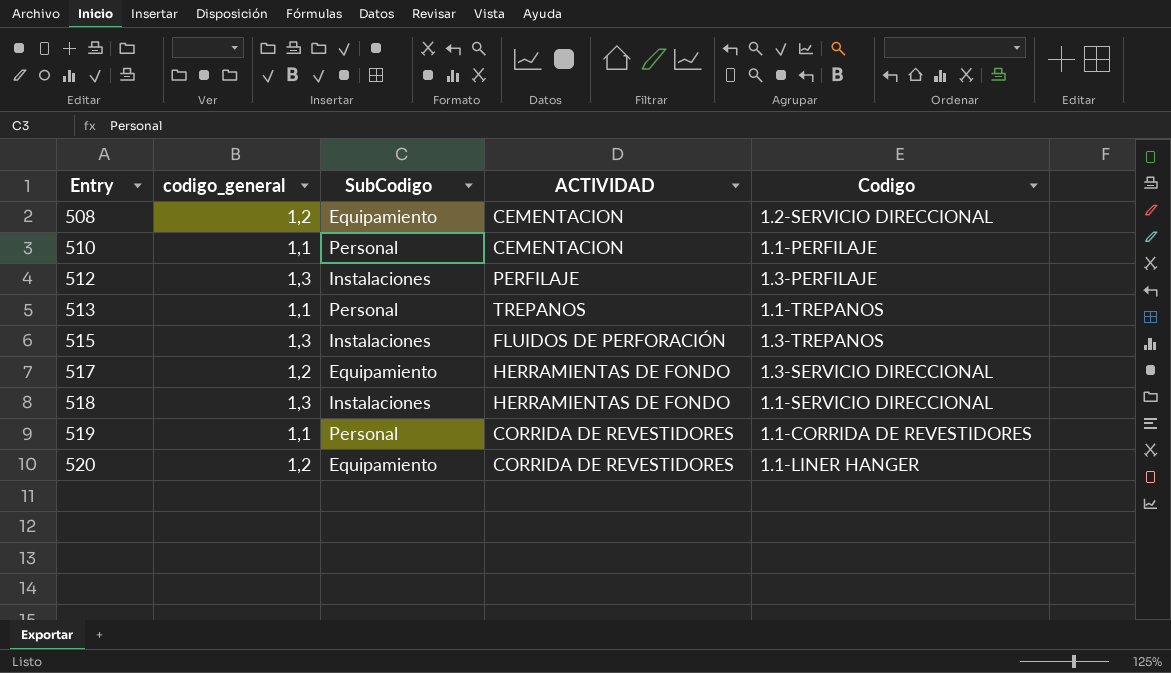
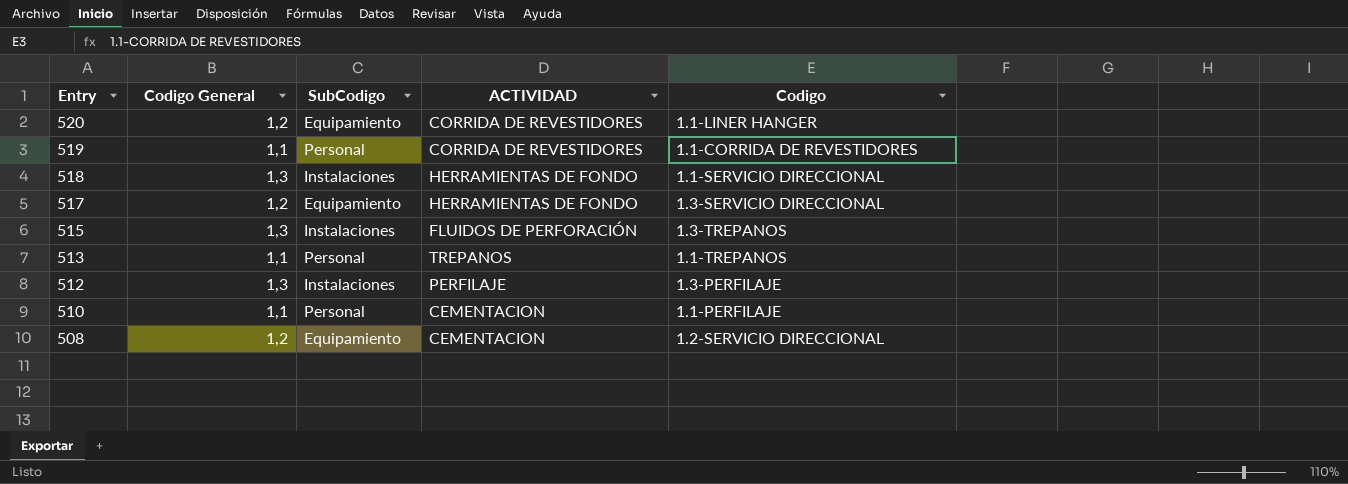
row order: Entry ascending -> Entry descending
column name: codigo_general -> Codigo General

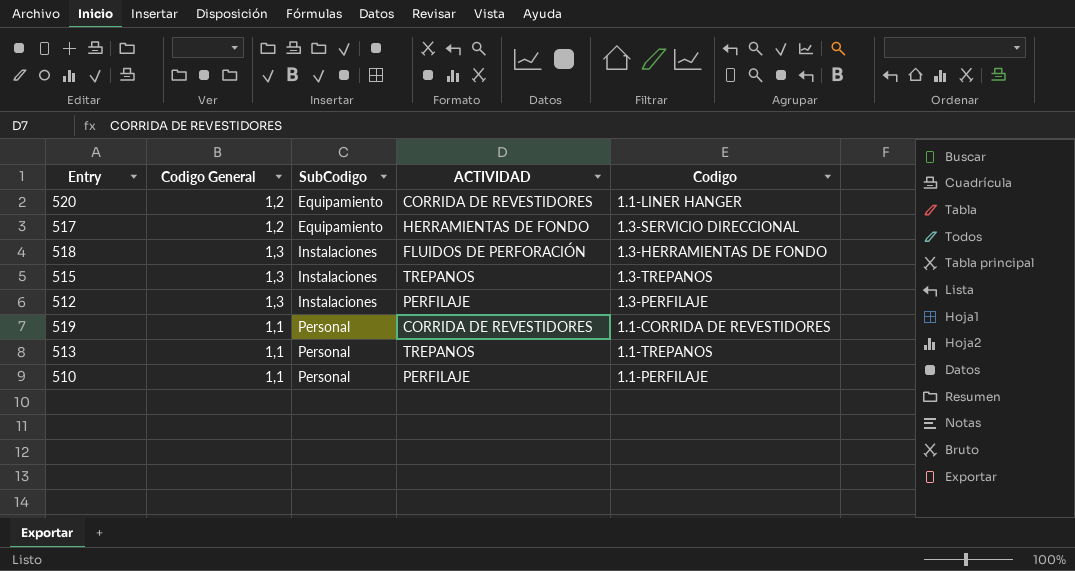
row order: Entry descending -> SubCodigo ascending
row 508: 1,2 | Equipamiento | CEMENTACION | 1.2-SERVICIO DIRECCIONAL -> none
518 | ACTIVIDAD: HERRAMIENTAS DE FONDO -> FLUIDOS DE PERFORACIÓN
518 | Codigo: 1.1-SERVICIO DIRECCIONAL -> 1.3-HERRAMIENTAS DE FONDO
515 | ACTIVIDAD: FLUIDOS DE PERFORACIÓN -> TREPANOS
510 | ACTIVIDAD: CEMENTACION -> PERFILAJE

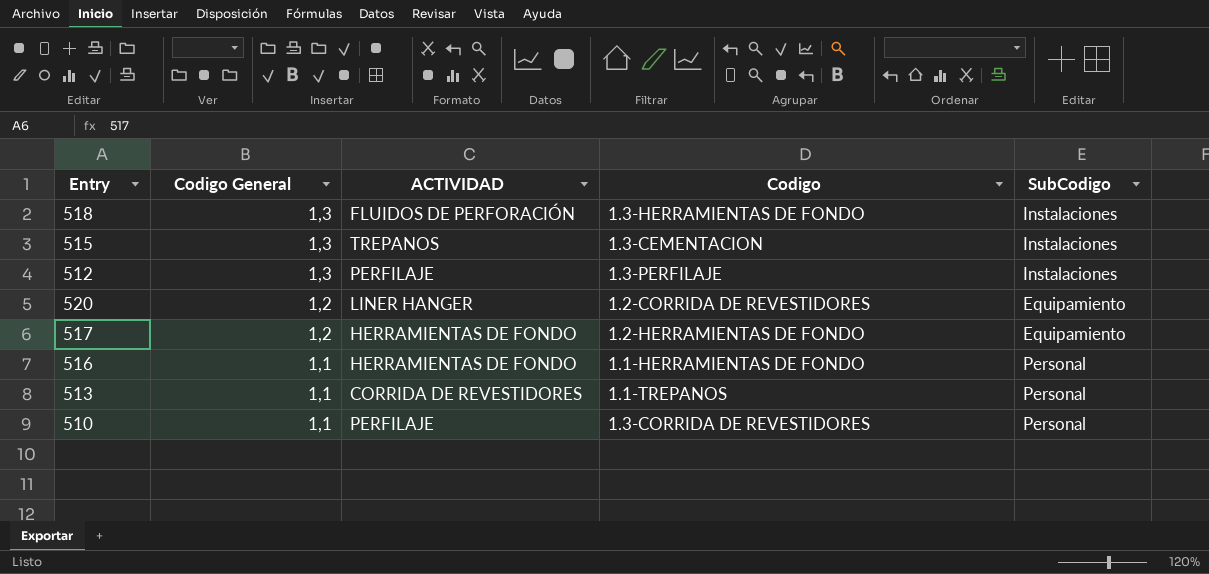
row order: SubCodigo ascending -> Codigo General descending
column SubCodigo | position: 3 -> 5
row 519: 1,1 | Personal | CORRIDA DE REVESTIDORES | 1.1-CORRIDA DE REVESTIDORES -> none
515 | Codigo: 1.3-TREPANOS -> 1.3-CEMENTACION
520 | ACTIVIDAD: CORRIDA DE REVESTIDORES -> LINER HANGER
520 | Codigo: 1.1-LINER HANGER -> 1.2-CORRIDA DE REVESTIDORES
517 | Codigo: 1.3-SERVICIO DIRECCIONAL -> 1.2-HERRAMIENTAS DE FONDO
row 516: none -> 1,1 | HERRAMIENTAS DE FONDO | 1.1-HERRAMIENTAS DE FONDO | Personal
513 | ACTIVIDAD: TREPANOS -> CORRIDA DE REVESTIDORES
510 | Codigo: 1.1-PERFILAJE -> 1.3-CORRIDA DE REVESTIDORES

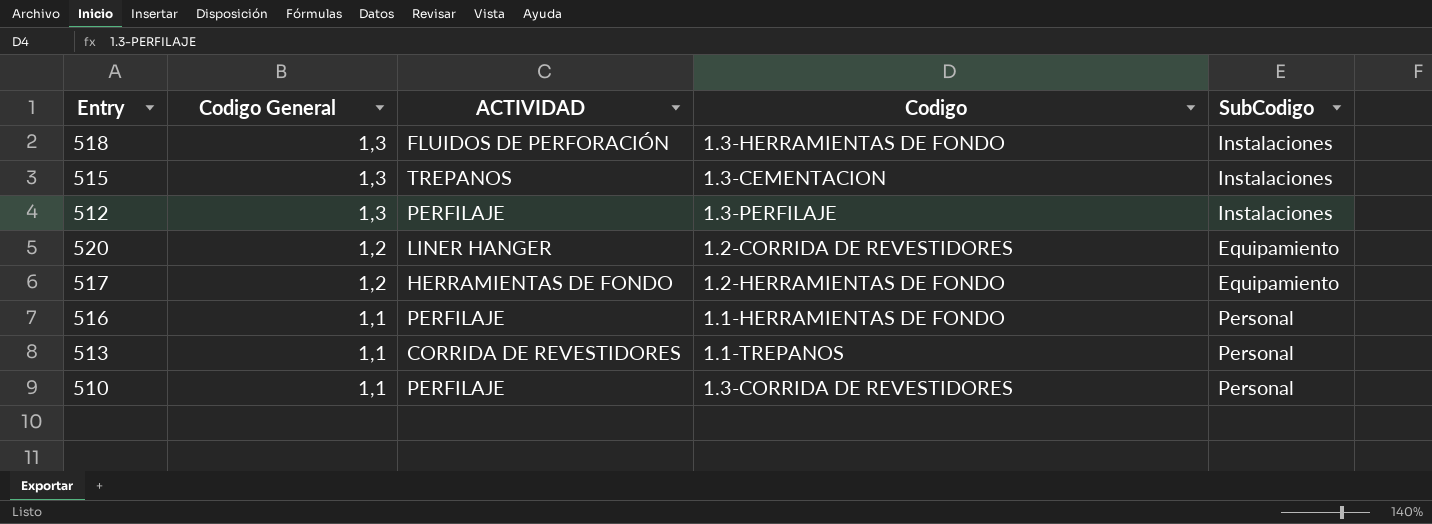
516 | ACTIVIDAD: HERRAMIENTAS DE FONDO -> PERFILAJE

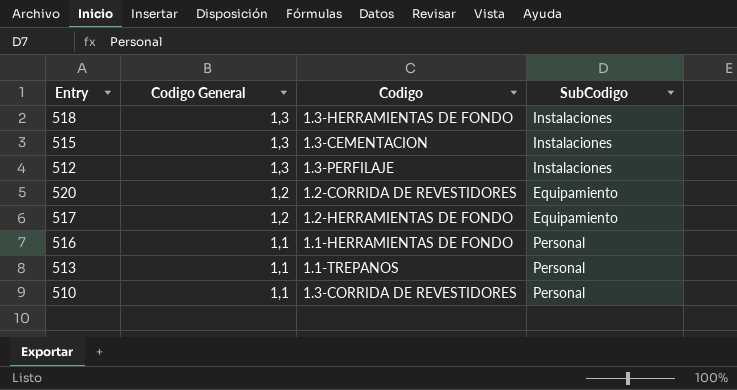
column ACTIVIDAD | position: 3 -> none

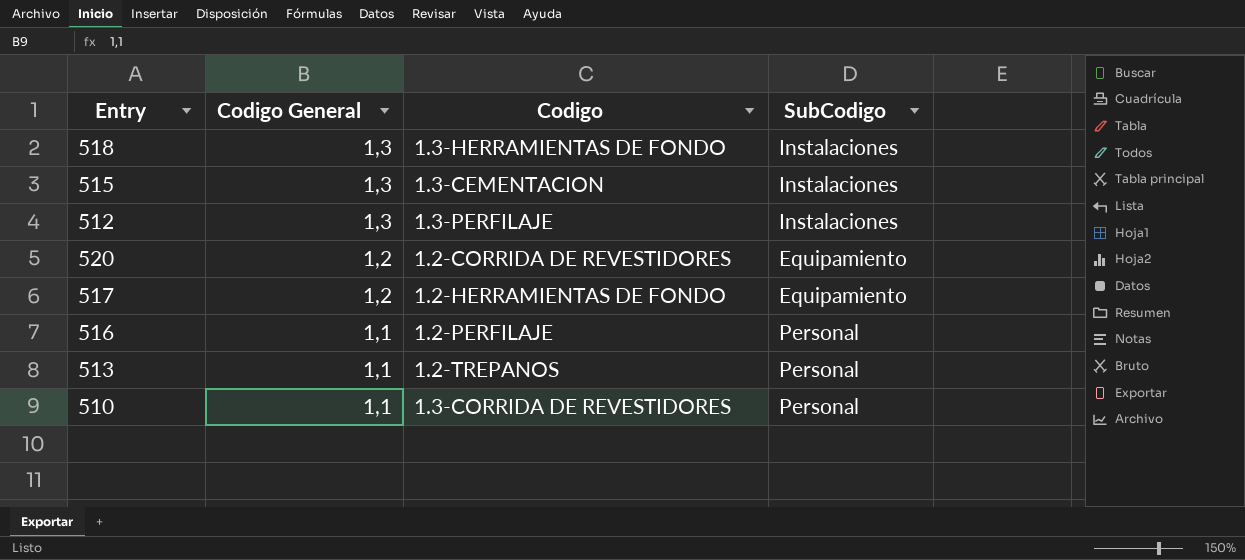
516 | Codigo: 1.1-HERRAMIENTAS DE FONDO -> 1.2-PERFILAJE
513 | Codigo: 1.1-TREPANOS -> 1.2-TREPANOS

